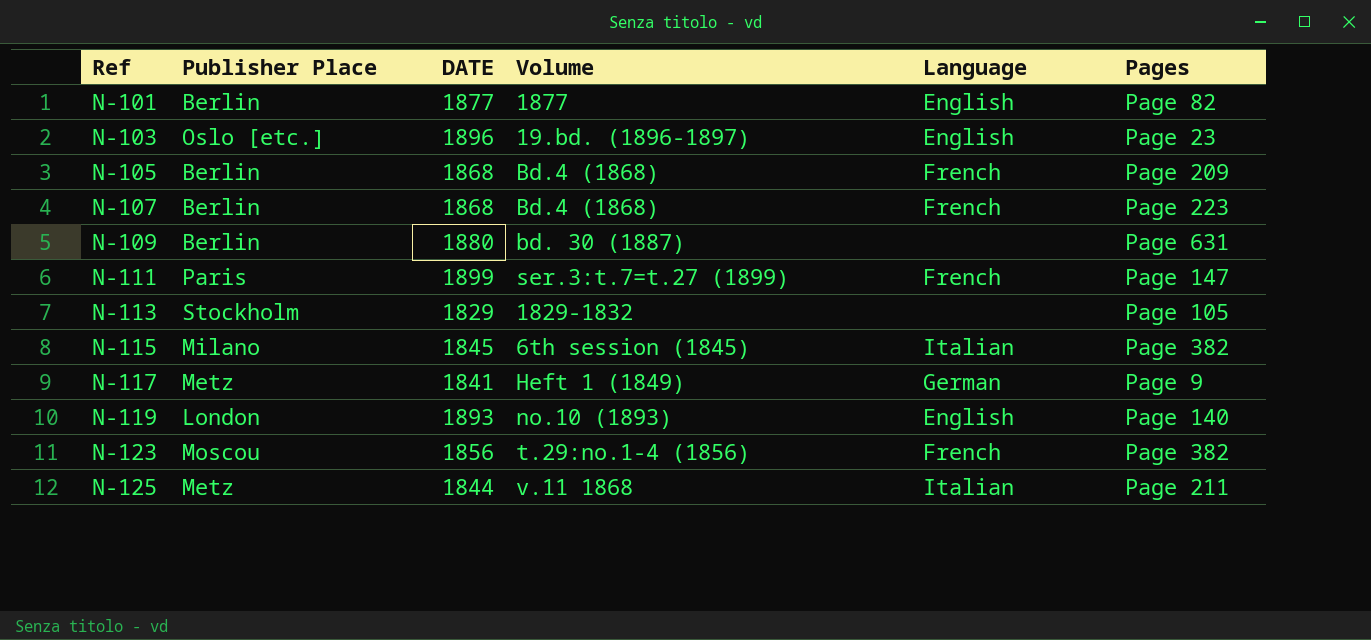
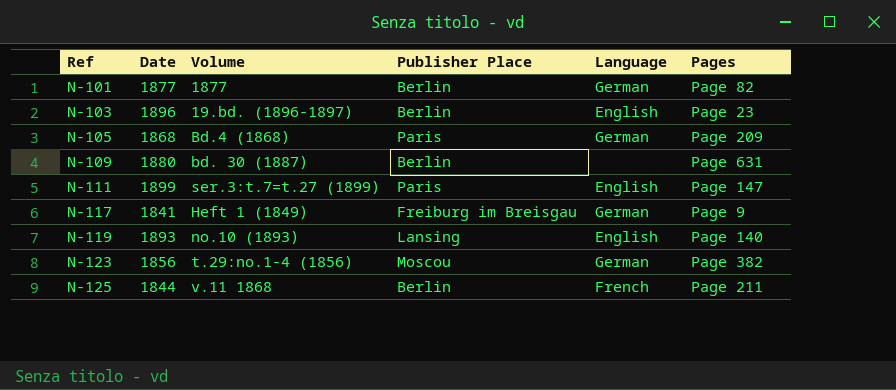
column name: DATE -> Date
column Publisher Place | position: 2 -> 4
row N-107: Berlin | 1868 | Bd.4 (1868) | French | Page 223 -> none
row N-113: Stockholm | 1829 | 1829-1832 | none | Page 105 -> none
row N-115: Milano | 1845 | 6th session (1845) | Italian | Page 382 -> none
N-101 | Language: English -> German
N-103 | Publisher Place: Oslo [etc.] -> Berlin
N-105 | Publisher Place: Berlin -> Paris
N-105 | Language: French -> German
N-111 | Language: French -> English
N-117 | Publisher Place: Metz -> Freiburg im Breisgau
N-119 | Publisher Place: London -> Lansing
N-123 | Language: French -> German
N-125 | Publisher Place: Metz -> Berlin
N-125 | Language: Italian -> French

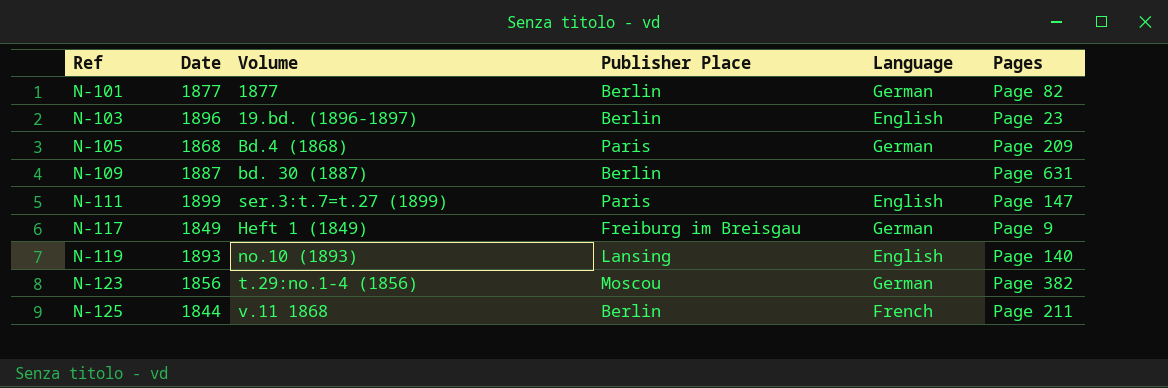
N-109 | Date: 1880 -> 1887
N-117 | Date: 1841 -> 1849

